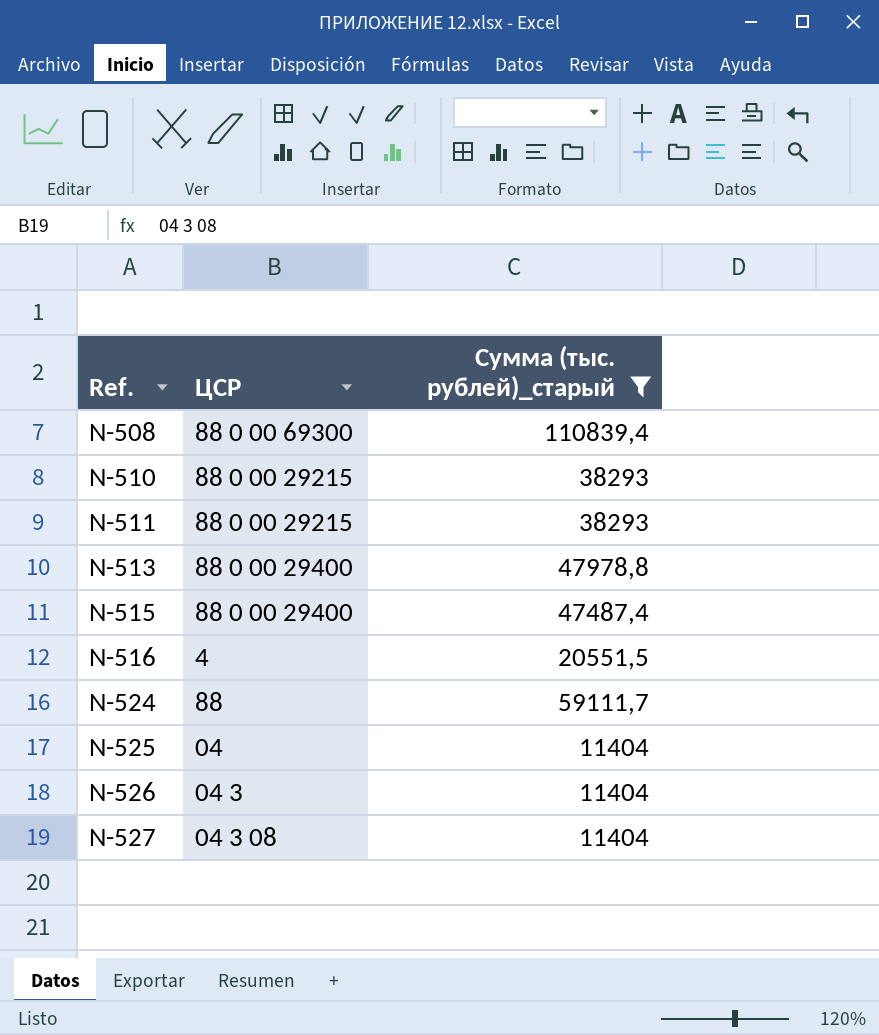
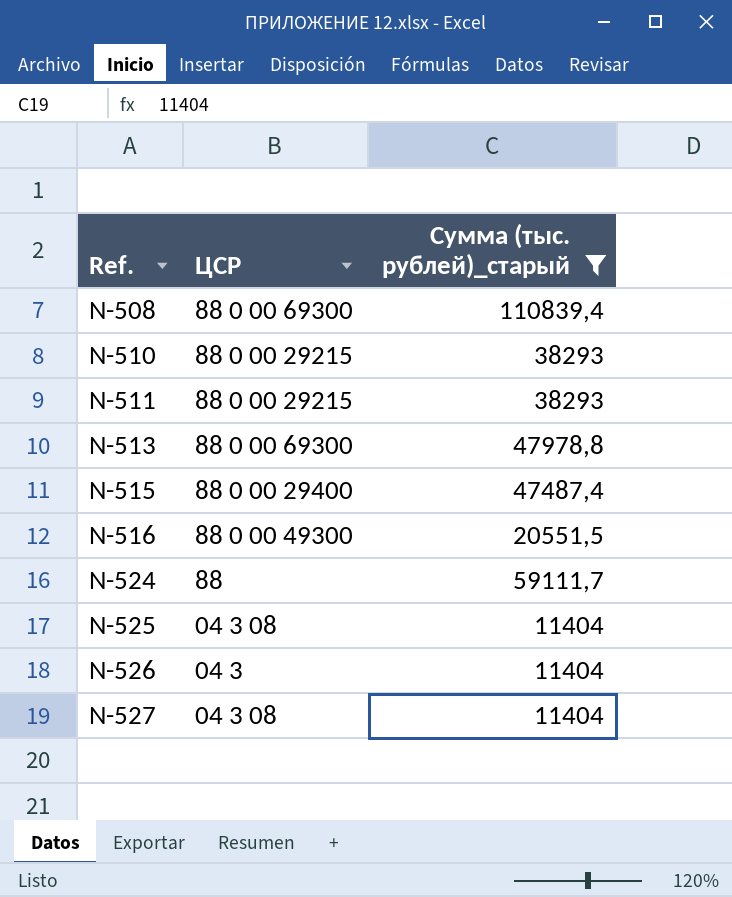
N-513 | ЦСР: 88 0 00 29400 -> 88 0 00 69300
N-516 | ЦСР: 4 -> 88 0 00 49300
N-525 | ЦСР: 04 -> 04 3 08

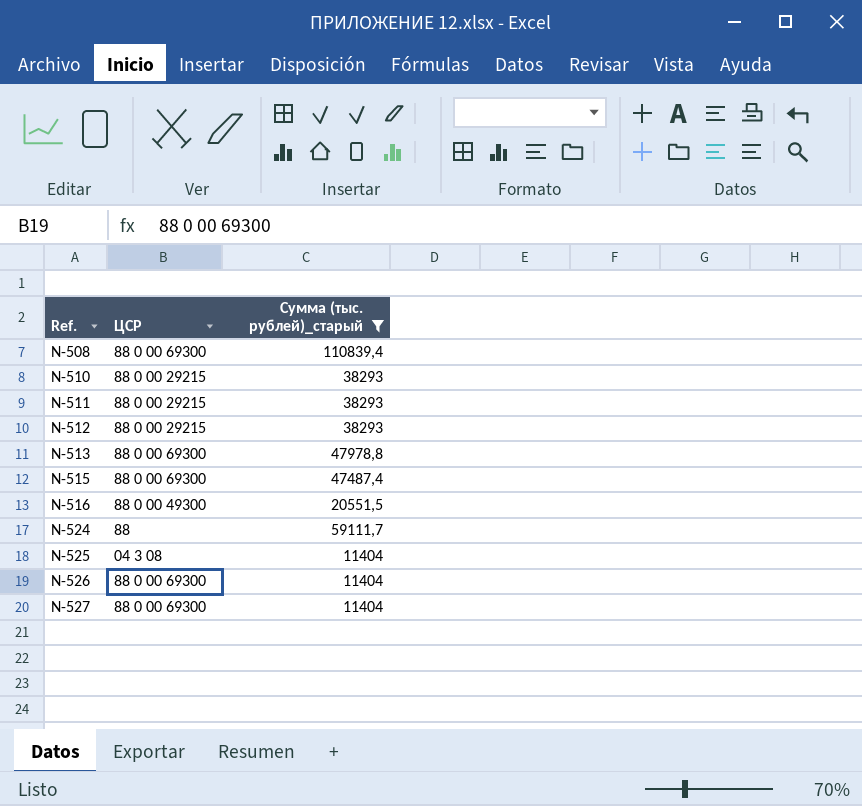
row N-512: none -> 88 0 00 29215 | 38293
N-515 | ЦСР: 88 0 00 29400 -> 88 0 00 69300
N-526 | ЦСР: 04 3 -> 88 0 00 69300
N-527 | ЦСР: 04 3 08 -> 88 0 00 69300

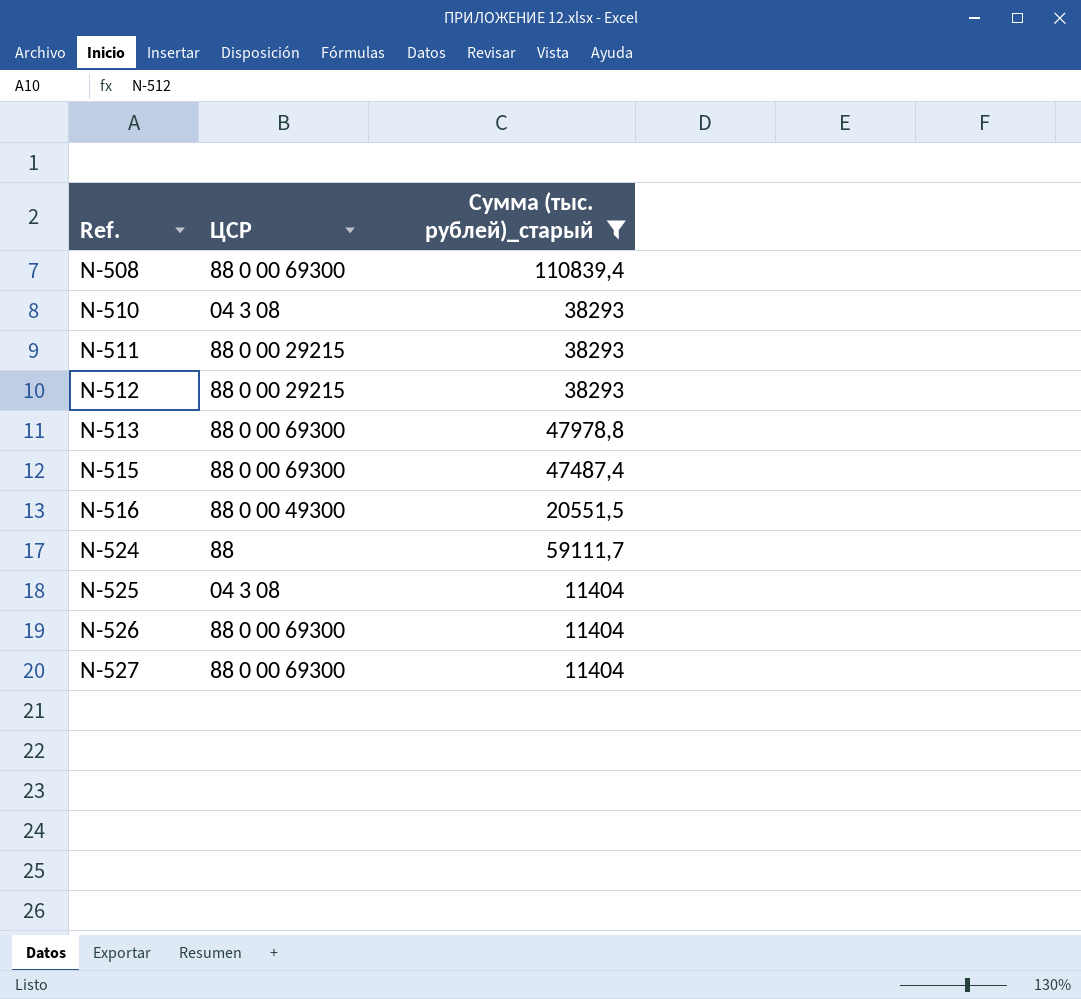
N-510 | ЦСР: 88 0 00 29215 -> 04 3 08

